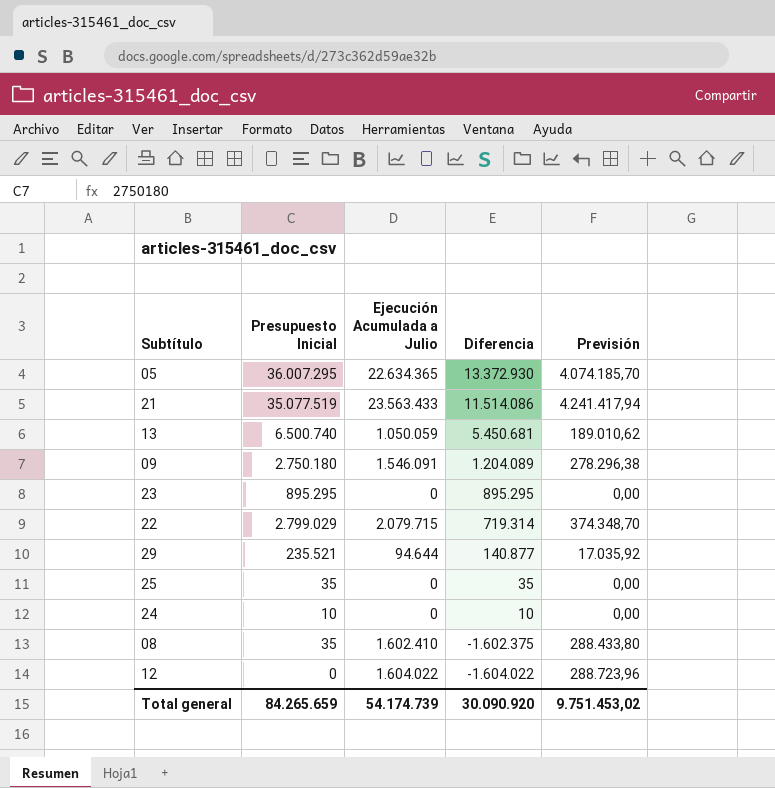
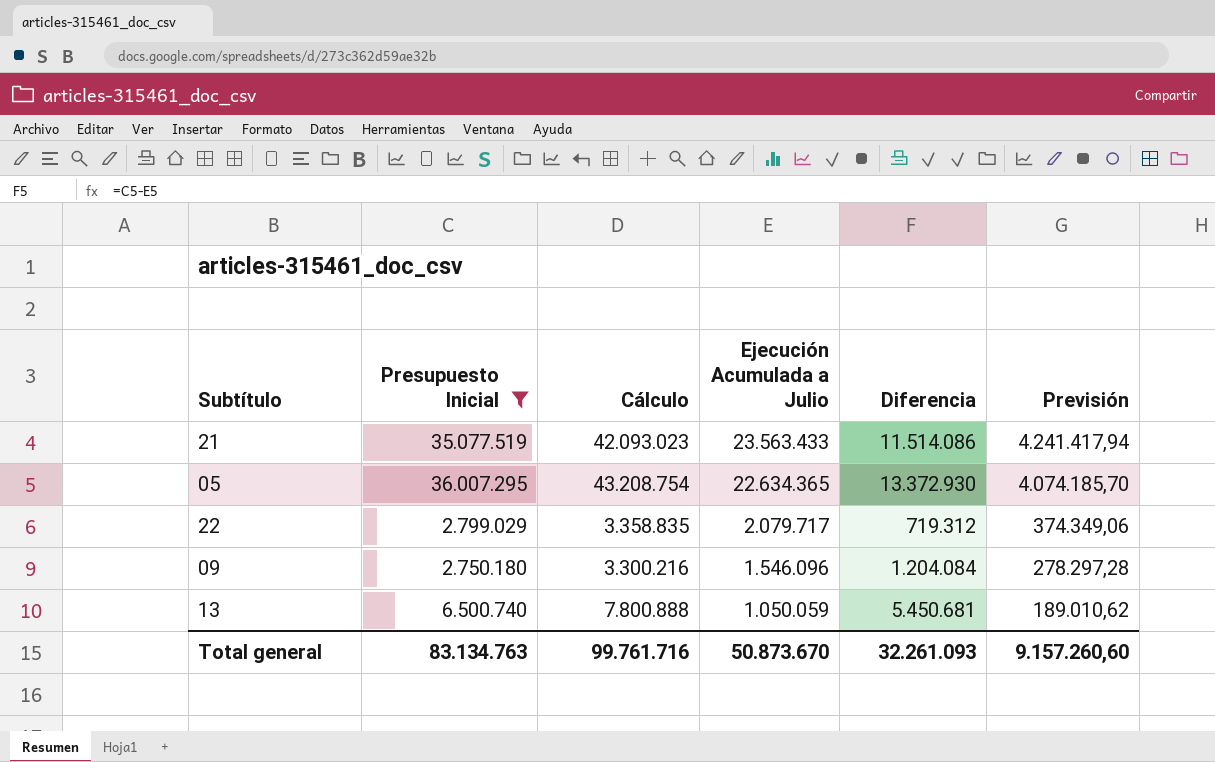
filter: none -> Presupuesto Inicial >= 2.750.180
row order: Diferencia descending -> Ejecución Acumulada a Julio descending
column Cálculo | formula: none -> [Presupuesto Inicial] * 1,2
22 | Ejecución Acumulada a Julio: 2.079.715 -> 2.079.717
22 | Diferencia: 719.314 -> 719.312
22 | Previsión: 374.348,70 -> 374.349,06
09 | Ejecución Acumulada a Julio: 1.546.091 -> 1.546.096
09 | Diferencia: 1.204.089 -> 1.204.084
09 | Previsión: 278.296,38 -> 278.297,28
Total general | Presupuesto Inicial: 84.265.659 -> 83.134.763
Total general | Ejecución Acumulada a Julio: 54.174.739 -> 50.873.670
Total general | Diferencia: 30.090.920 -> 32.261.093
Total general | Previsión: 9.751.453,02 -> 9.157.260,60

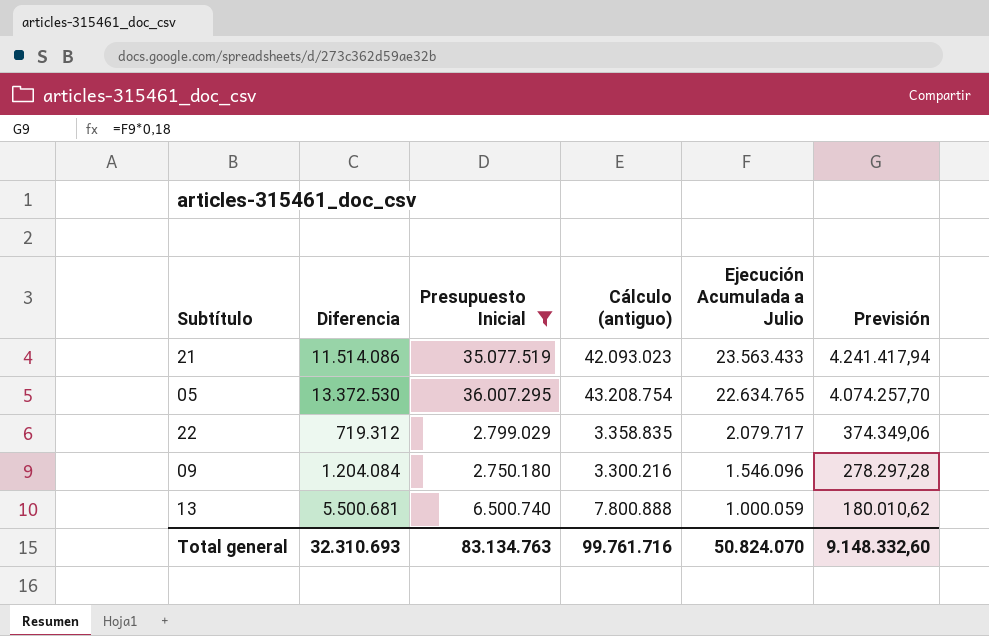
column Diferencia | position: 5 -> 2
column name: Cálculo -> Cálculo (antiguo)
05 | Diferencia: 13.372.930 -> 13.372.530
05 | Ejecución Acumulada a Julio: 22.634.365 -> 22.634.765
05 | Previsión: 4.074.185,70 -> 4.074.257,70
13 | Diferencia: 5.450.681 -> 5.500.681
13 | Ejecución Acumulada a Julio: 1.050.059 -> 1.000.059
13 | Previsión: 189.010,62 -> 180.010,62
Total general | Diferencia: 32.261.093 -> 32.310.693
Total general | Ejecución Acumulada a Julio: 50.873.670 -> 50.824.070
Total general | Previsión: 9.157.260,60 -> 9.148.332,60

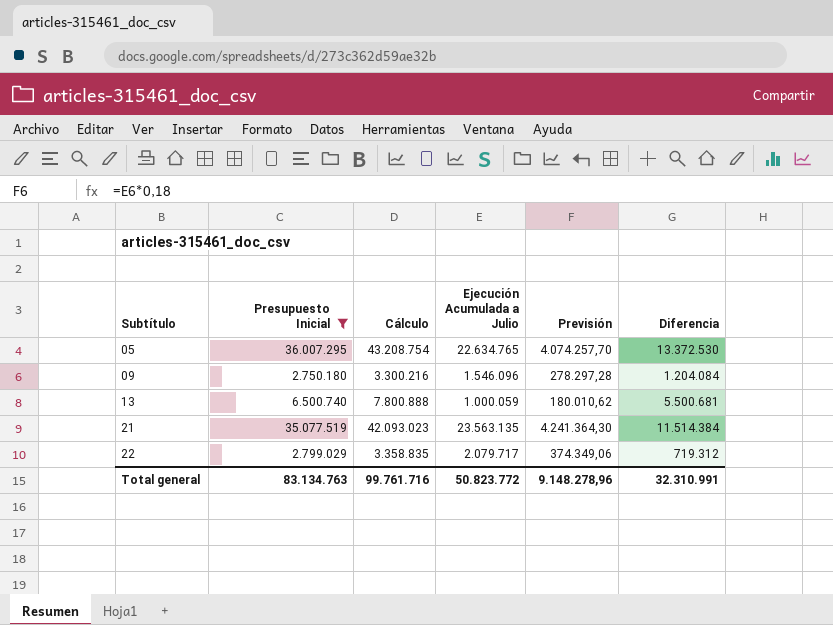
row order: Ejecución Acumulada a Julio descending -> Subtítulo ascending
column name: Cálculo (antiguo) -> Cálculo
column Diferencia | position: 2 -> 6
21 | Ejecución Acumulada a Julio: 23.563.433 -> 23.563.135
21 | Previsión: 4.241.417,94 -> 4.241.364,30
21 | Diferencia: 11.514.086 -> 11.514.384
Total general | Ejecución Acumulada a Julio: 50.824.070 -> 50.823.772
Total general | Previsión: 9.148.332,60 -> 9.148.278,96
Total general | Diferencia: 32.310.693 -> 32.310.991

